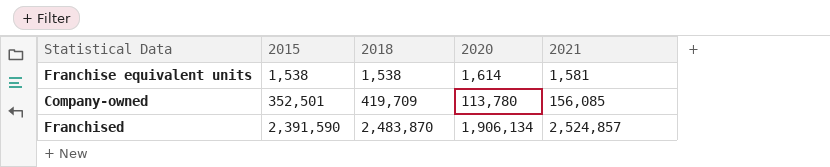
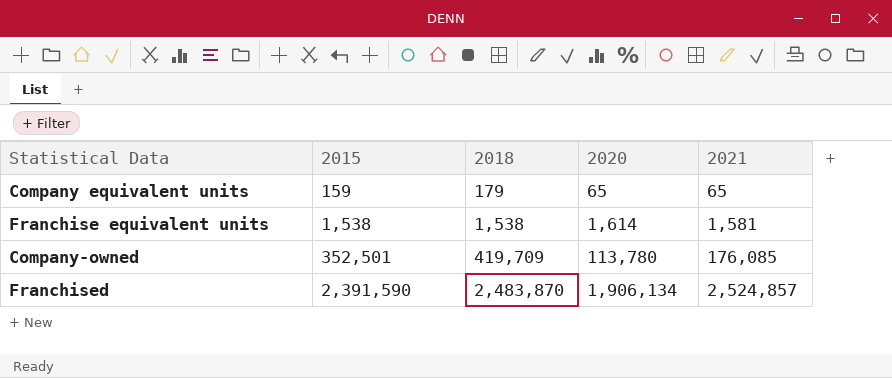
row Company equivalent units: none -> 159 | 179 | 65 | 65
Company-owned | 2021: 156,085 -> 176,085

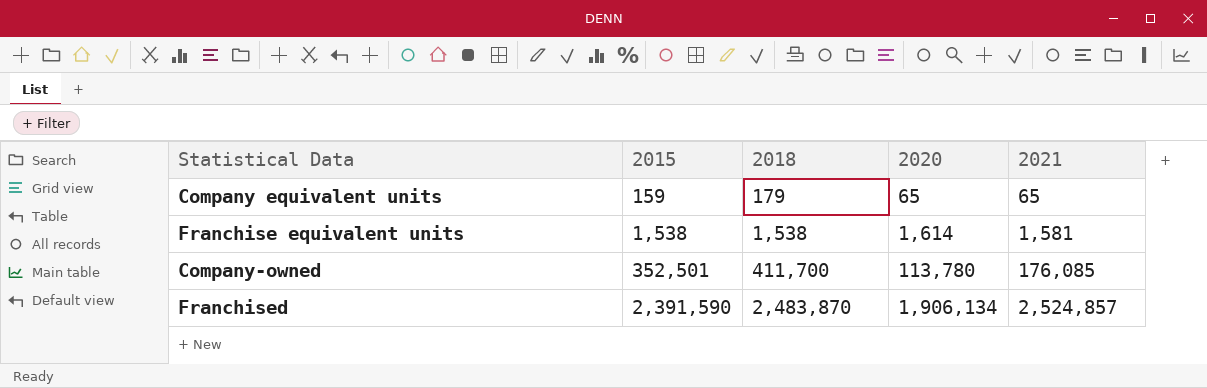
Company-owned | 2018: 419,709 -> 411,700

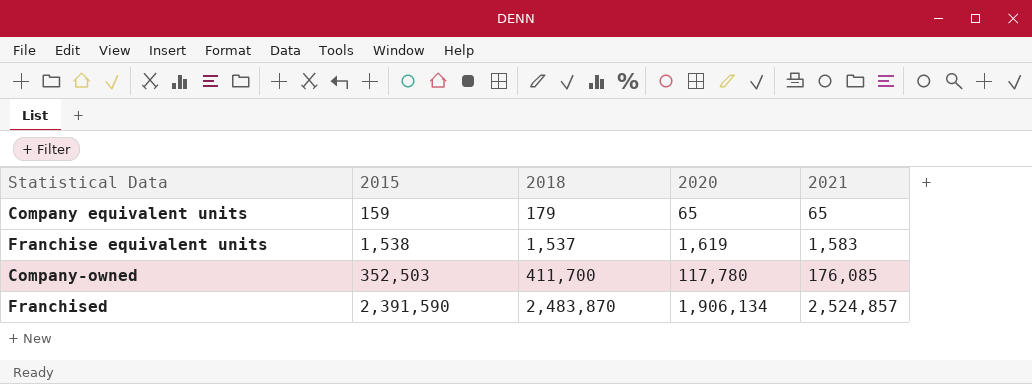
Franchise equivalent units | 2018: 1,538 -> 1,537
Franchise equivalent units | 2020: 1,614 -> 1,619
Franchise equivalent units | 2021: 1,581 -> 1,583
Company-owned | 2015: 352,501 -> 352,503
Company-owned | 2020: 113,780 -> 117,780

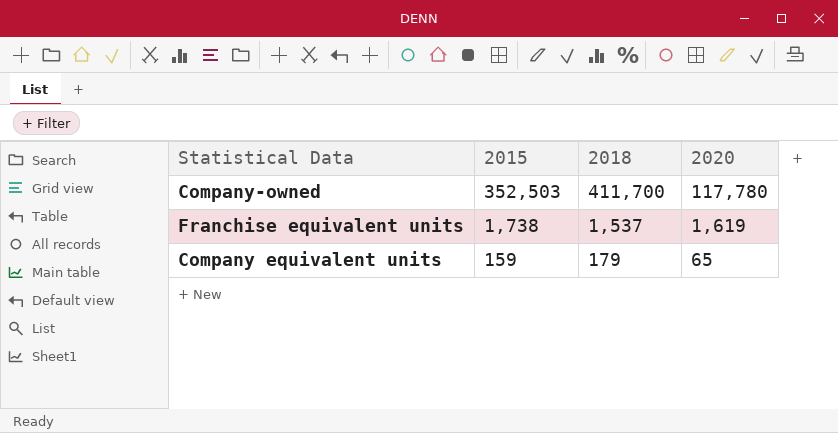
row order: 2015 ascending -> 2015 descending
column 2021 | position: 5 -> none
row Franchised: 2,391,590 | 2,483,870 | 1,906,134 | 2,524,857 -> none
Franchise equivalent units | 2015: 1,538 -> 1,738

